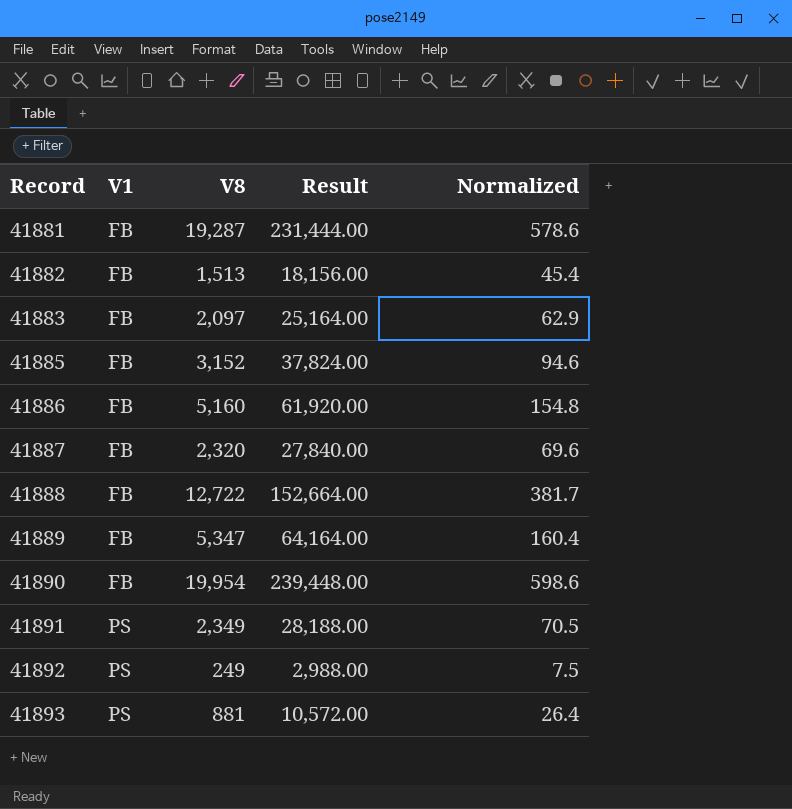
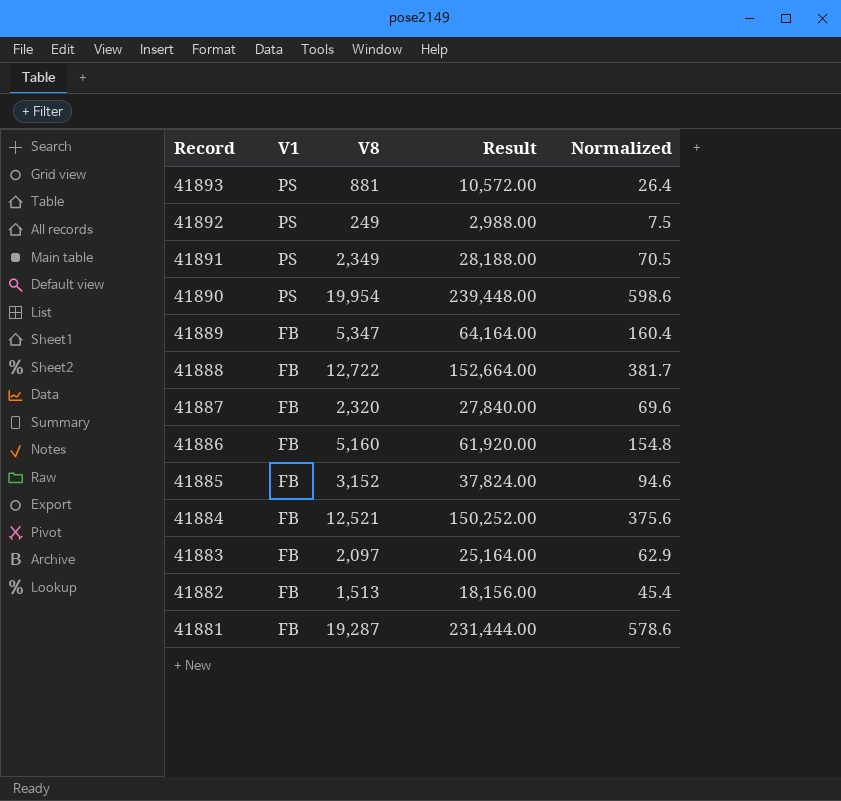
row order: Record ascending -> Record descending
41890 | V1: FB -> PS
row 41884: none -> FB | 12,521 | 150,252.00 | 375.6

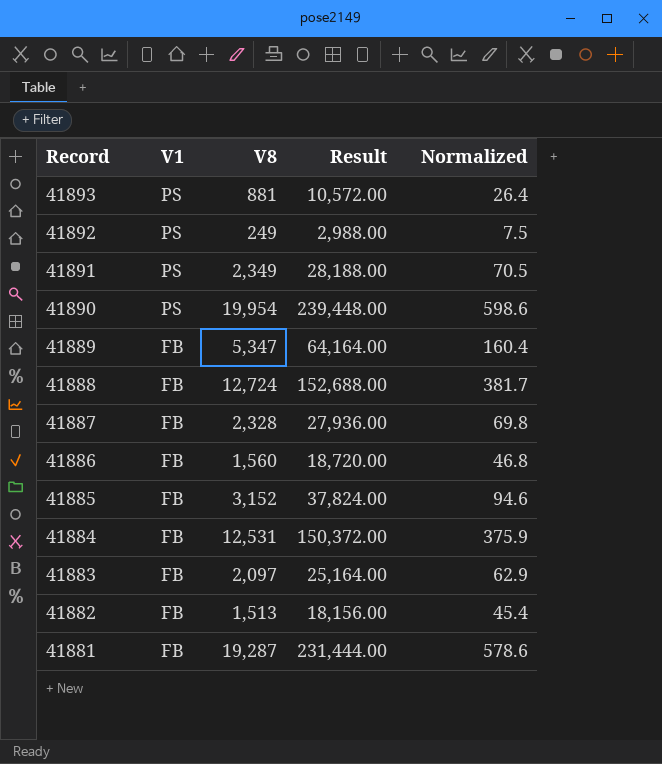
41888 | V8: 12,722 -> 12,724
41888 | Result: 152,664.00 -> 152,688.00
41887 | V8: 2,320 -> 2,328
41887 | Result: 27,840.00 -> 27,936.00
41887 | Normalized: 69.6 -> 69.8
41886 | V8: 5,160 -> 1,560
41886 | Result: 61,920.00 -> 18,720.00
41886 | Normalized: 154.8 -> 46.8
41884 | V8: 12,521 -> 12,531
41884 | Result: 150,252.00 -> 150,372.00
41884 | Normalized: 375.6 -> 375.9

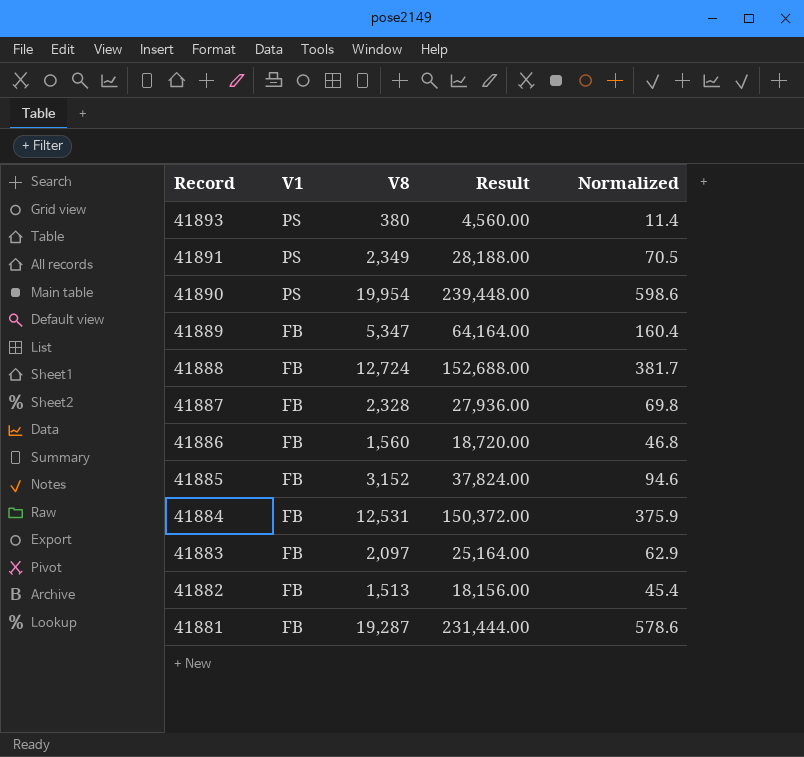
row 41892: PS | 249 | 2,988.00 | 7.5 -> none
41893 | V8: 881 -> 380
41893 | Result: 10,572.00 -> 4,560.00
41893 | Normalized: 26.4 -> 11.4

